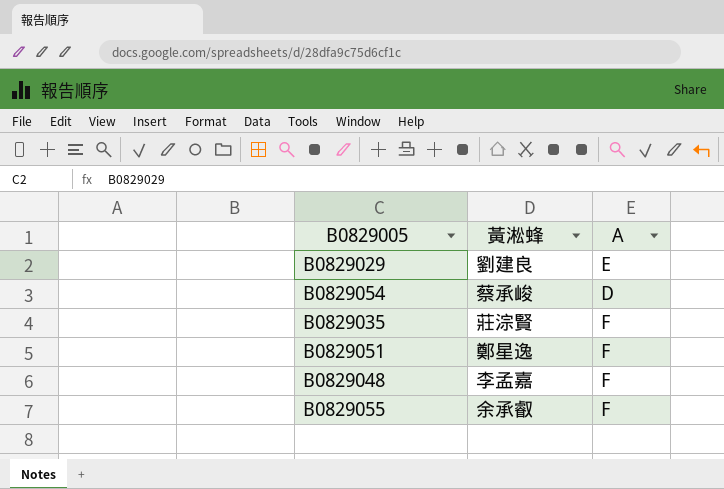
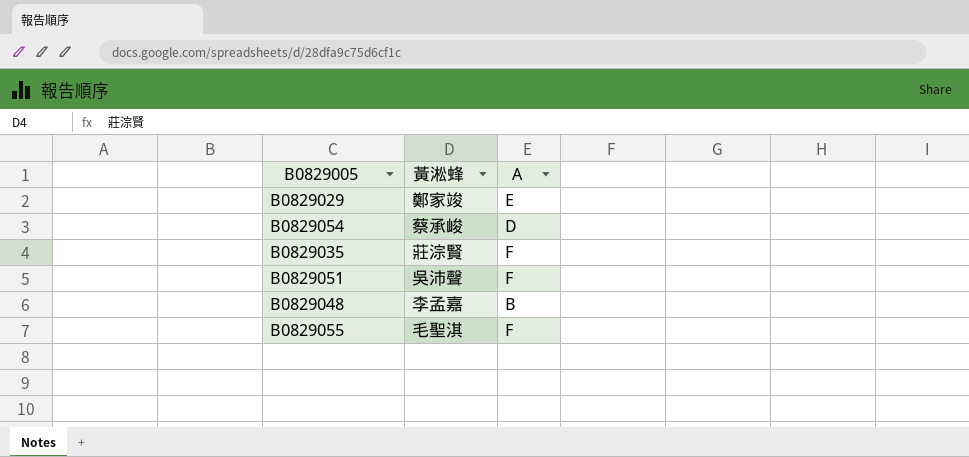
B0829029 | 黃淞蜂: 劉建良 -> 鄭家竣
B0829051 | 黃淞蜂: 鄭星逸 -> 吳沛聲
B0829048 | A: F -> B
B0829055 | 黃淞蜂: 余承叡 -> 毛聖淇

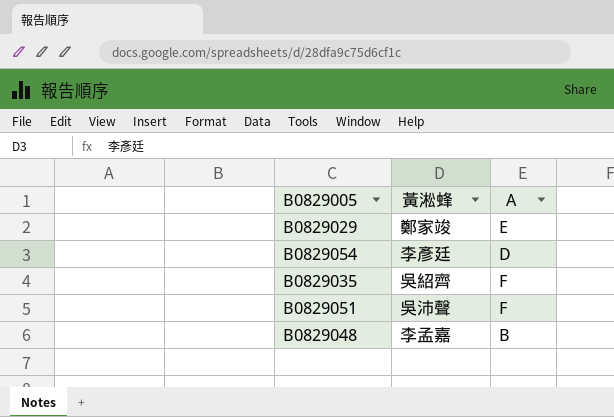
row B0829055: 毛聖淇 | F -> none
B0829054 | 黃淞蜂: 蔡承峻 -> 李彥廷
B0829035 | 黃淞蜂: 莊淙賢 -> 吳紹齊

